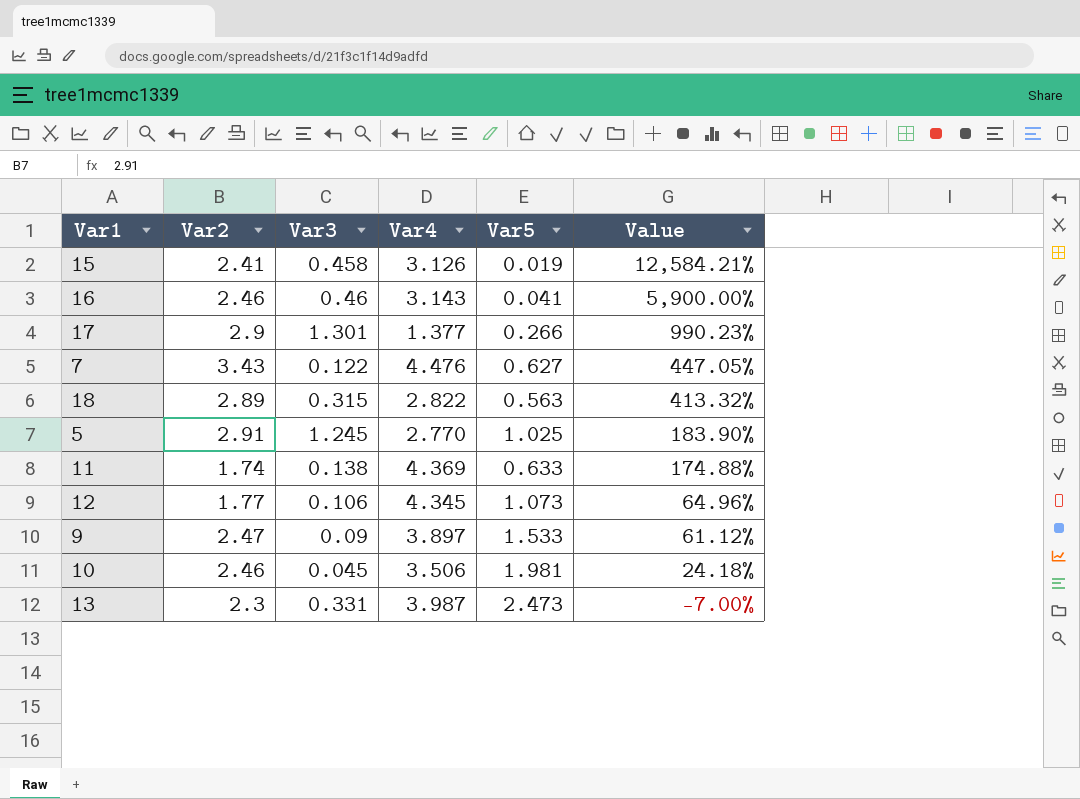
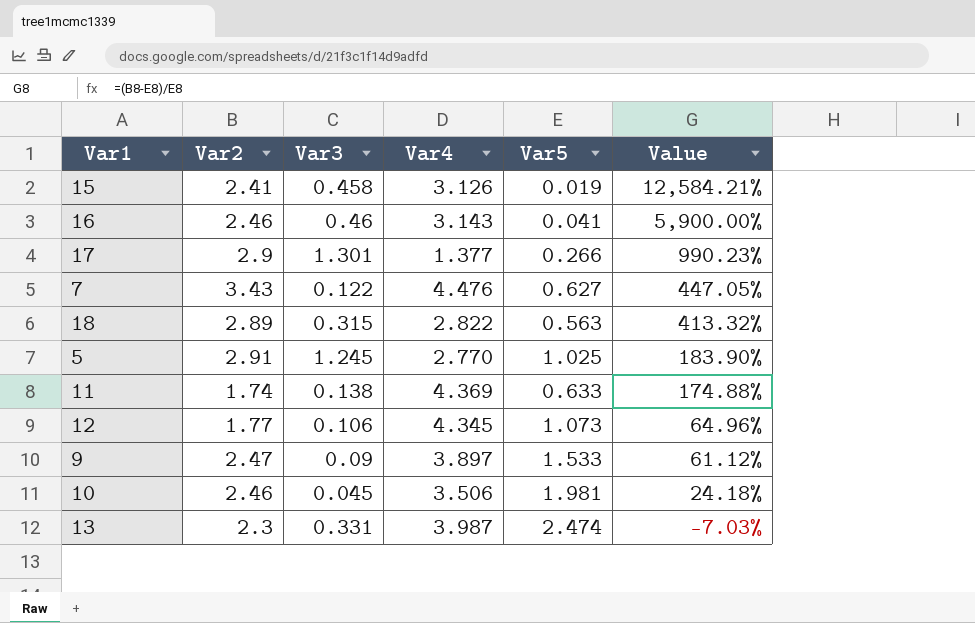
13 | Var5: 2.473 -> 2.474
13 | Value: -7.00% -> -7.03%

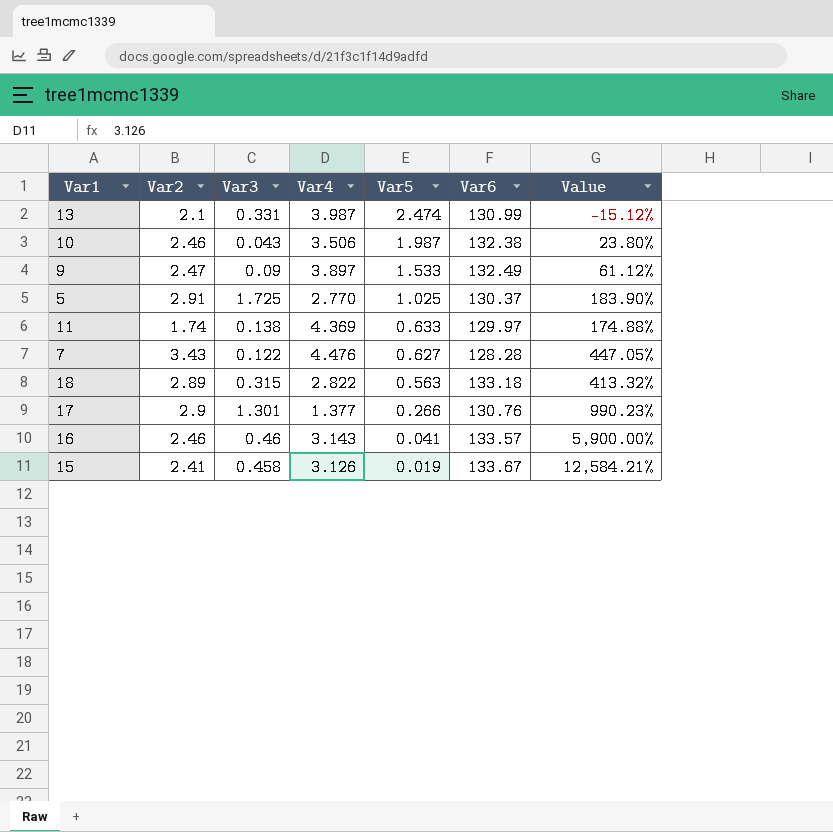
row order: Value descending -> Var5 descending
column Var6 | position: none -> 6
row 12: 1.77 | 0.106 | 4.345 | 1.073 | 64.96% -> none
13 | Var2: 2.3 -> 2.1
13 | Value: -7.03% -> -15.12%
10 | Var3: 0.045 -> 0.043
10 | Var5: 1.981 -> 1.987
10 | Value: 24.18% -> 23.80%
5 | Var3: 1.245 -> 1.725

